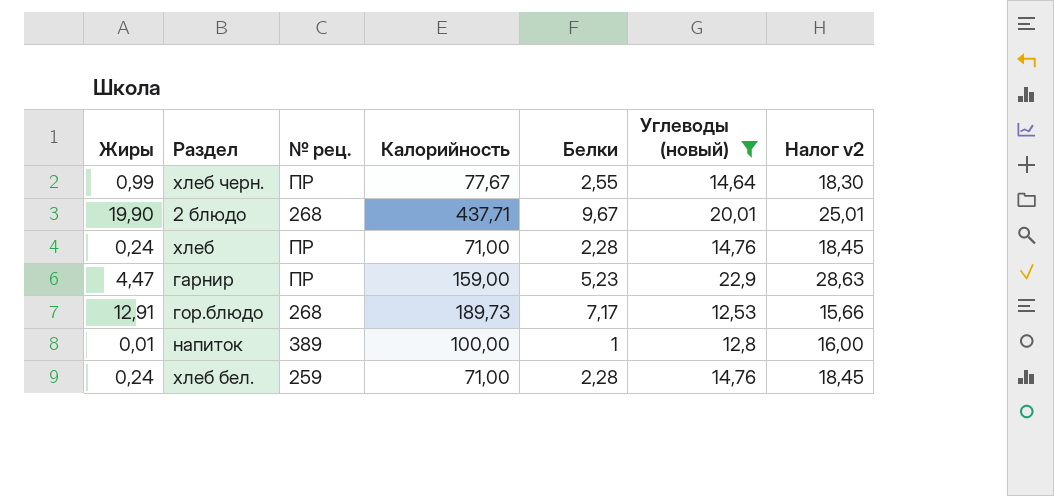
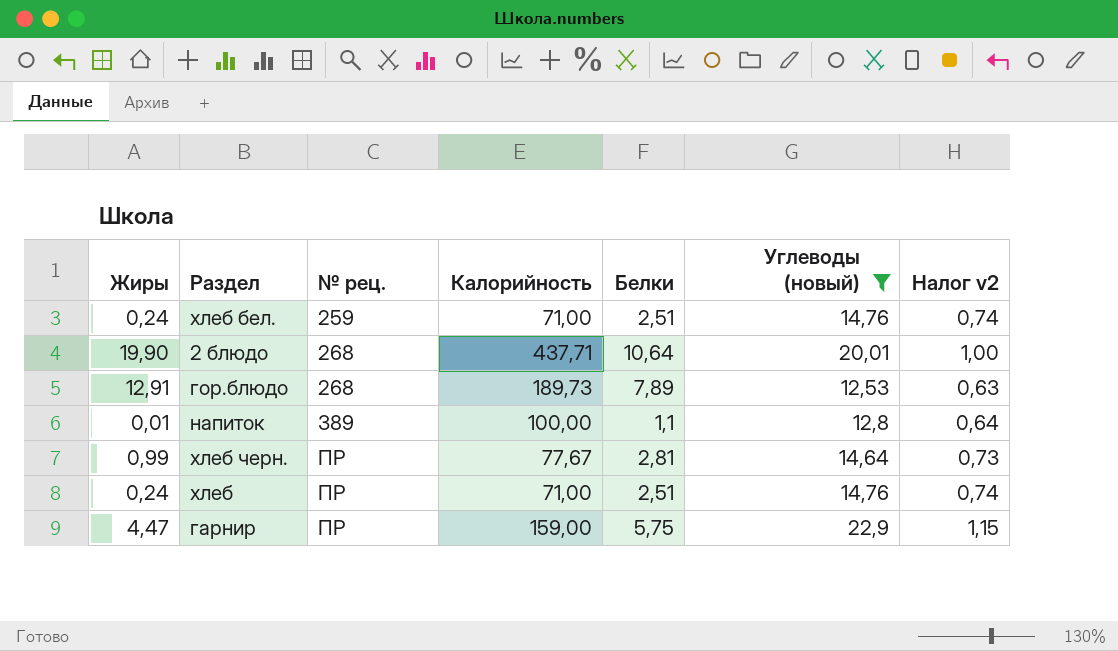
row order: none -> № рец. ascending
column Налог v2 | formula: [Углеводы (новый)] * 1,25 -> [Углеводы (новый)] * 0,05
хлеб бел. | Белки: 2,28 -> 2,51
2 блюдо | Белки: 9,67 -> 10,64
гор.блюдо | Белки: 7,17 -> 7,89
напиток | Белки: 1 -> 1,1
хлеб черн. | Белки: 2,55 -> 2,81
хлеб | Белки: 2,28 -> 2,51
гарнир | Белки: 5,23 -> 5,75

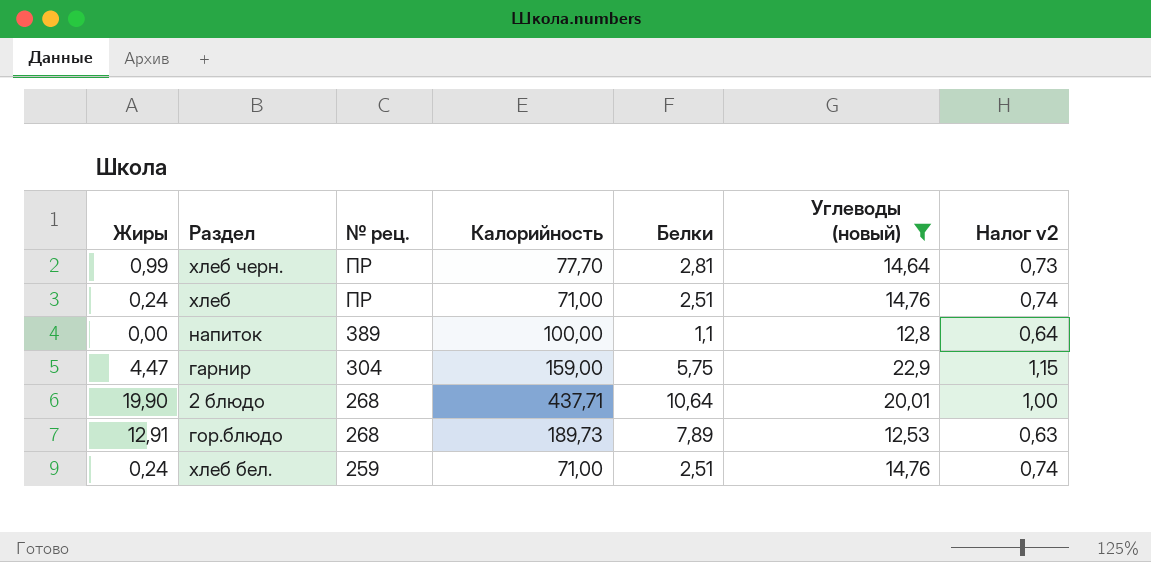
row order: № рец. ascending -> № рец. descending
хлеб черн. | Калорийность: 77,67 -> 77,70
напиток | Жиры: 0,01 -> 0,00
гарнир | № рец.: ПР -> 304

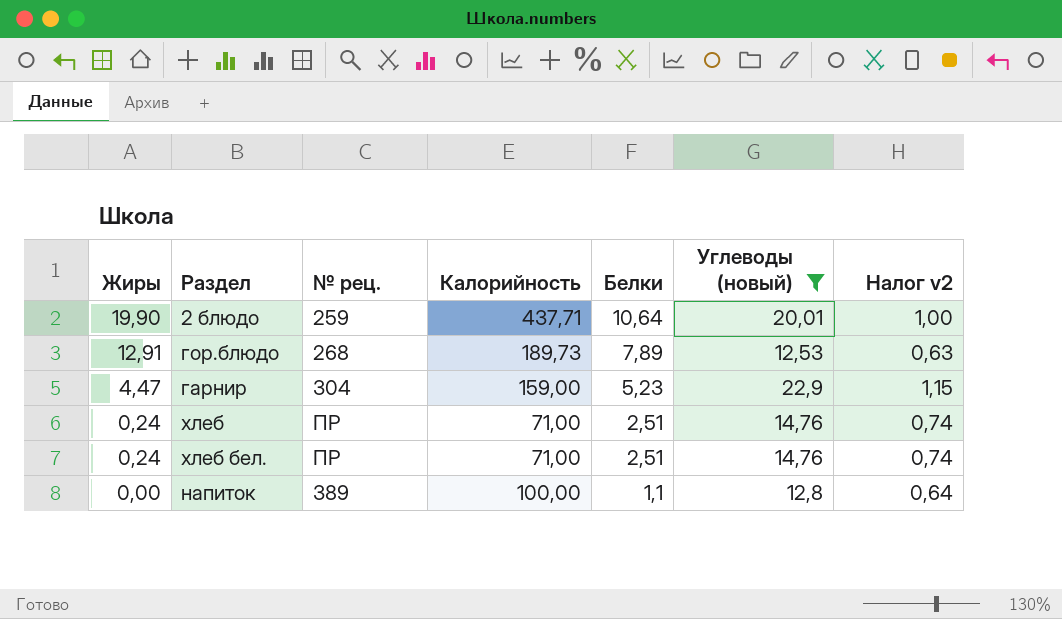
row order: № рец. descending -> Жиры descending
row хлеб черн.: 0,99 | ПР | 77,70 | 2,81 | 14,64 | 0,73 -> none
2 блюдо | № рец.: 268 -> 259
гарнир | Белки: 5,75 -> 5,23
хлеб бел. | № рец.: 259 -> ПР

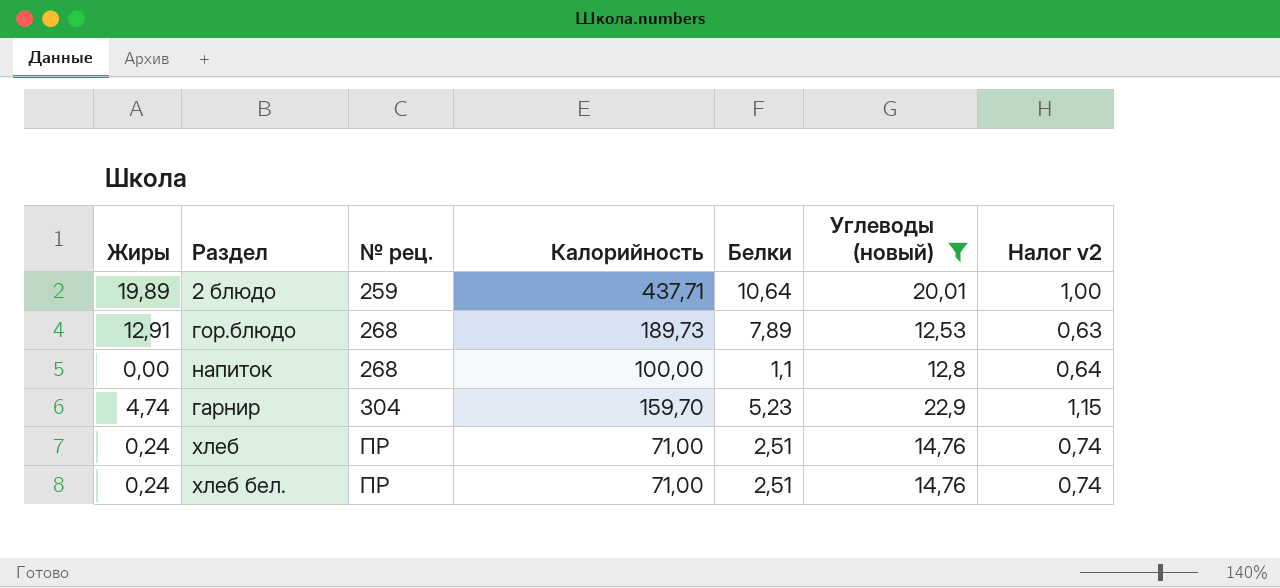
row order: Жиры descending -> № рец. ascending
2 блюдо | Жиры: 19,90 -> 19,89
напиток | № рец.: 389 -> 268
гарнир | Жиры: 4,47 -> 4,74
гарнир | Калорийность: 159,00 -> 159,70

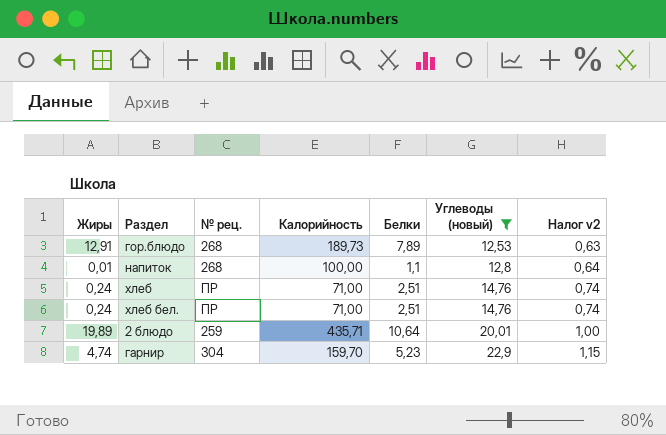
row order: № рец. ascending -> Углеводы (новый) ascending
напиток | Жиры: 0,00 -> 0,01
2 блюдо | Калорийность: 437,71 -> 435,71

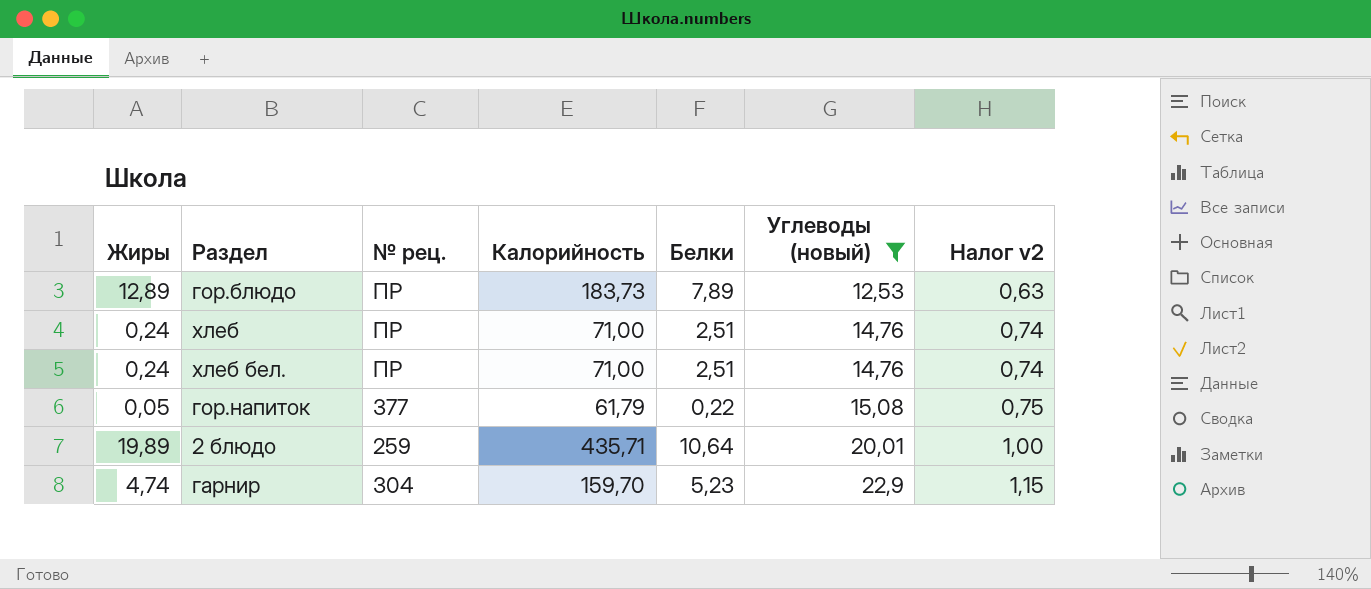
row напиток: 0,01 | 268 | 100,00 | 1,1 | 12,8 | 0,64 -> none
гор.блюдо | Жиры: 12,91 -> 12,89
гор.блюдо | № рец.: 268 -> ПР
гор.блюдо | Калорийность: 189,73 -> 183,73
row гор.напиток: none -> 0,05 | 377 | 61,79 | 0,22 | 15,08 | 0,75

